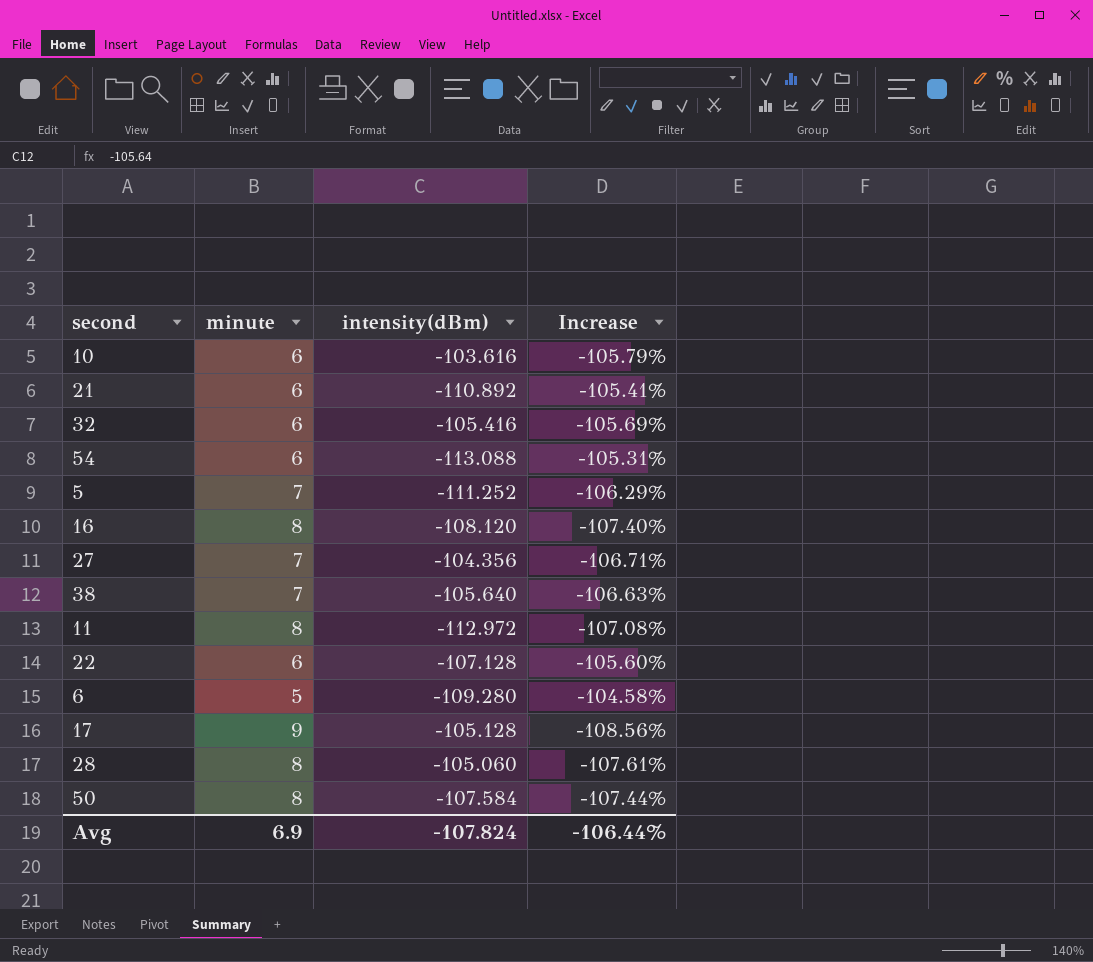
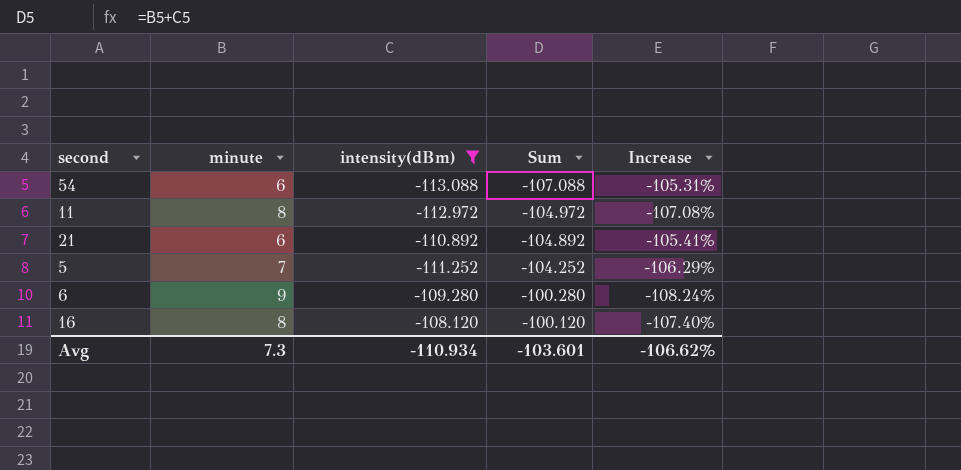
filter: none -> intensity(dBm) <= -108.120
row order: none -> Sum ascending
column Sum | formula: none -> [minute] + [intensity(dBm)]
6 | minute: 5 -> 9
6 | Increase: -104.58% -> -108.24%
Avg | minute: 6.9 -> 7.3
Avg | intensity(dBm): -107.824 -> -110.934
Avg | Increase: -106.44% -> -106.62%

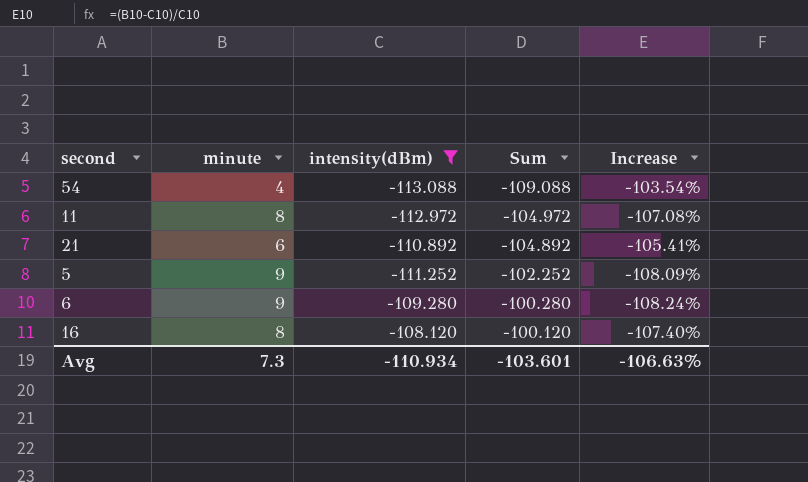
54 | minute: 6 -> 4
54 | Sum: -107.088 -> -109.088
54 | Increase: -105.31% -> -103.54%
5 | minute: 7 -> 9
5 | Sum: -104.252 -> -102.252
5 | Increase: -106.29% -> -108.09%
Avg | Increase: -106.62% -> -106.63%

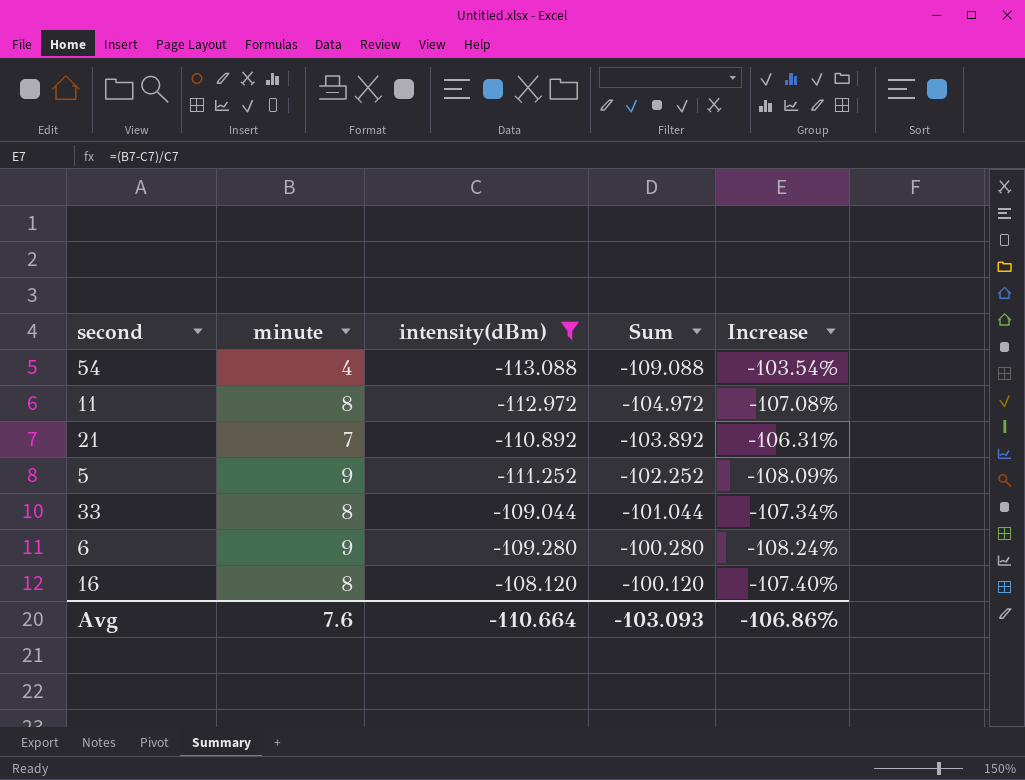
21 | minute: 6 -> 7
21 | Sum: -104.892 -> -103.892
21 | Increase: -105.41% -> -106.31%
row 33: none -> 8 | -109.044 | -101.044 | -107.34%
Avg | minute: 7.3 -> 7.6
Avg | intensity(dBm): -110.934 -> -110.664
Avg | Sum: -103.601 -> -103.093
Avg | Increase: -106.63% -> -106.86%

